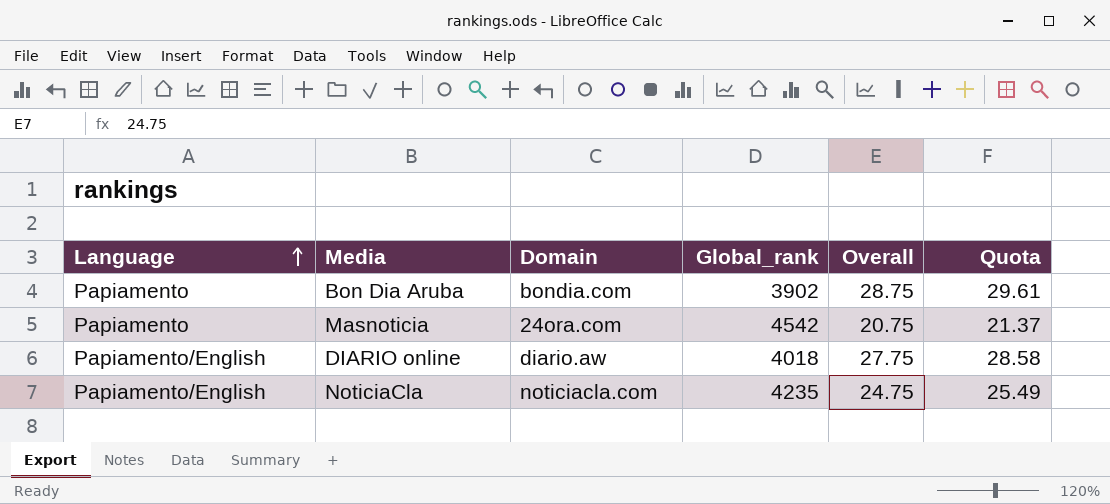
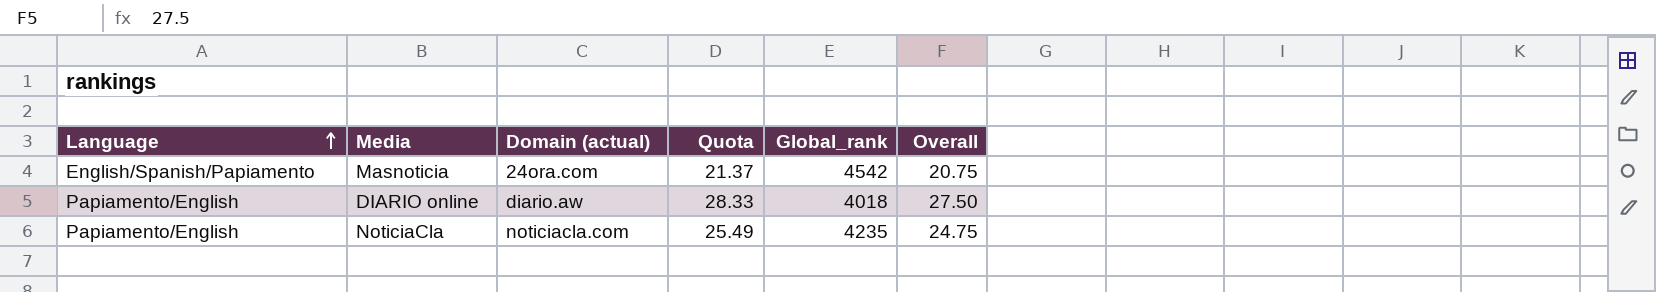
column name: Domain -> Domain (actual)
column Quota | position: 6 -> 4
row Bon Dia Aruba: Papiamento | bondia.com | 3902 | 28.75 | 29.61 -> none
Masnoticia | Language: Papiamento -> English/Spanish/Papiamento
DIARIO online | Quota: 28.58 -> 28.33
DIARIO online | Overall: 27.75 -> 27.50

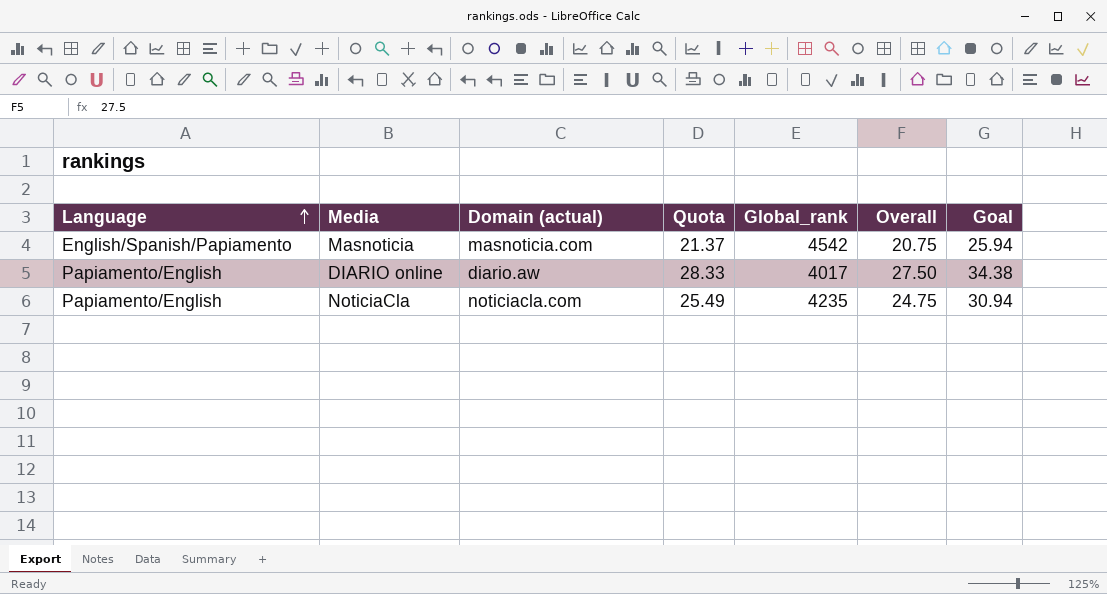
column Goal | formula: none -> [Overall] * 1.25
Masnoticia | Domain (actual): 24ora.com -> masnoticia.com
DIARIO online | Global_rank: 4018 -> 4017

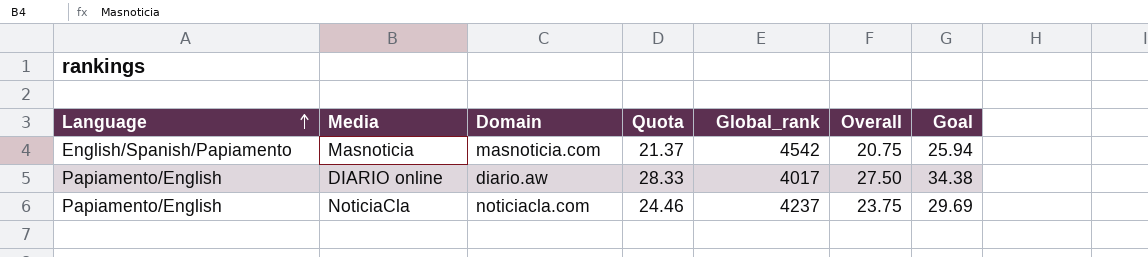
column name: Domain (actual) -> Domain
NoticiaCla | Quota: 25.49 -> 24.46
NoticiaCla | Global_rank: 4235 -> 4237
NoticiaCla | Overall: 24.75 -> 23.75
NoticiaCla | Goal: 30.94 -> 29.69

